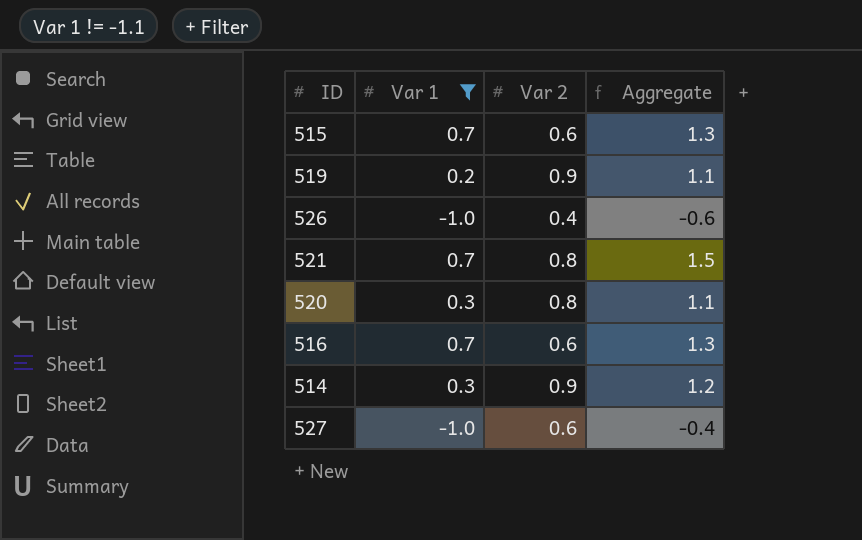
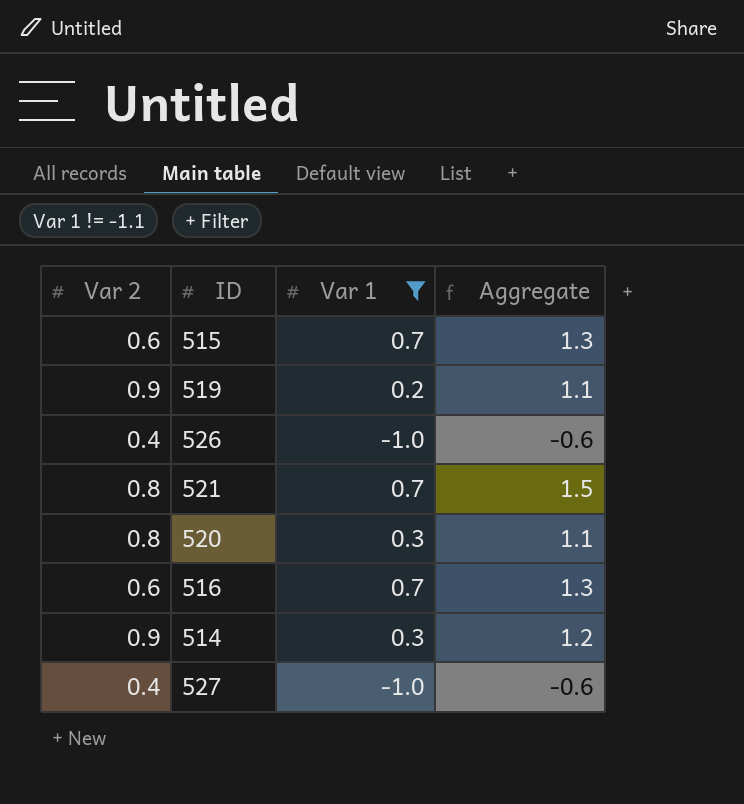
column Var 2 | position: 3 -> 1
527 | Var 2: 0.6 -> 0.4
527 | Aggregate: -0.4 -> -0.6

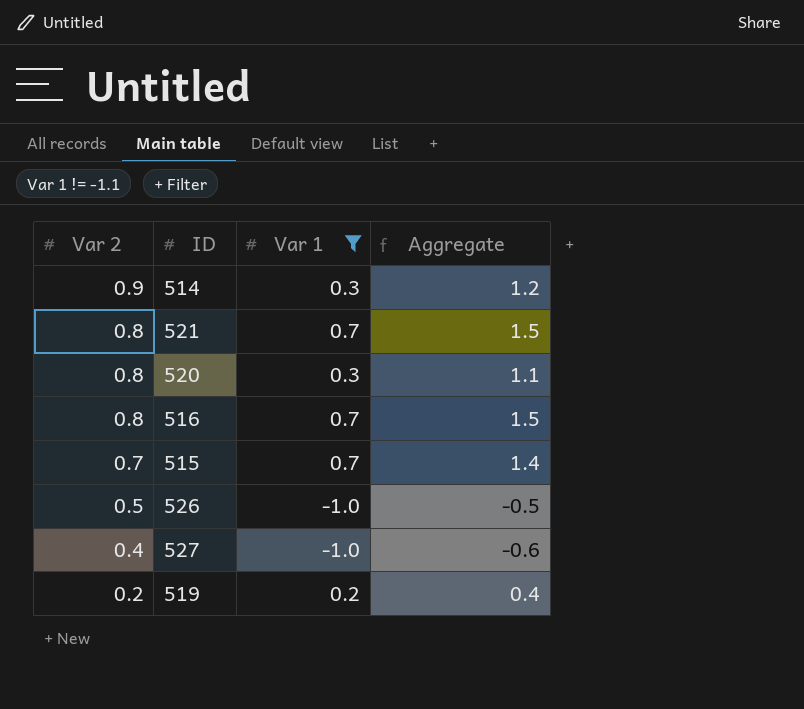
row order: none -> Var 2 descending
516 | Var 2: 0.6 -> 0.8
516 | Aggregate: 1.3 -> 1.5
515 | Var 2: 0.6 -> 0.7
515 | Aggregate: 1.3 -> 1.4
526 | Var 2: 0.4 -> 0.5
526 | Aggregate: -0.6 -> -0.5
519 | Var 2: 0.9 -> 0.2
519 | Aggregate: 1.1 -> 0.4

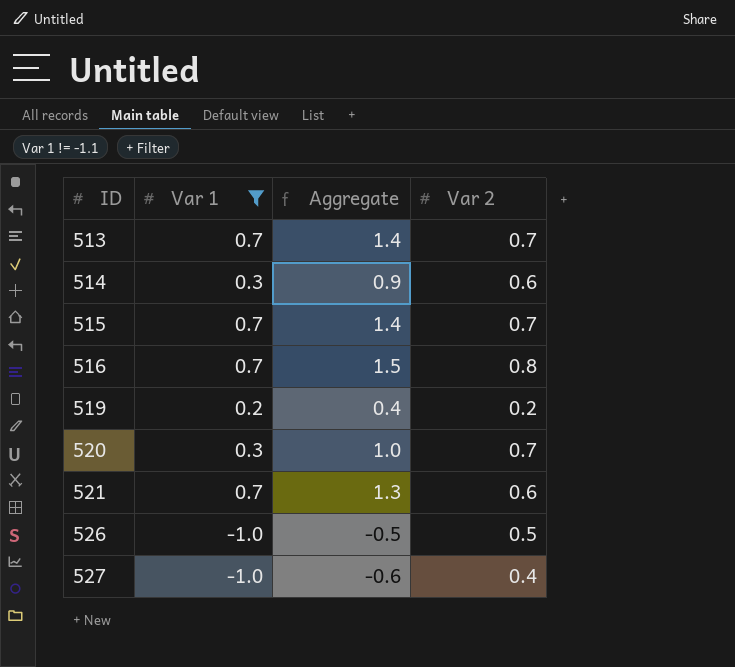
row order: Var 2 descending -> ID ascending
column Var 2 | position: 1 -> 4
row 513: none -> 0.7 | 1.4 | 0.7
514 | Aggregate: 1.2 -> 0.9
514 | Var 2: 0.9 -> 0.6
520 | Aggregate: 1.1 -> 1.0
520 | Var 2: 0.8 -> 0.7
521 | Aggregate: 1.5 -> 1.3
521 | Var 2: 0.8 -> 0.6

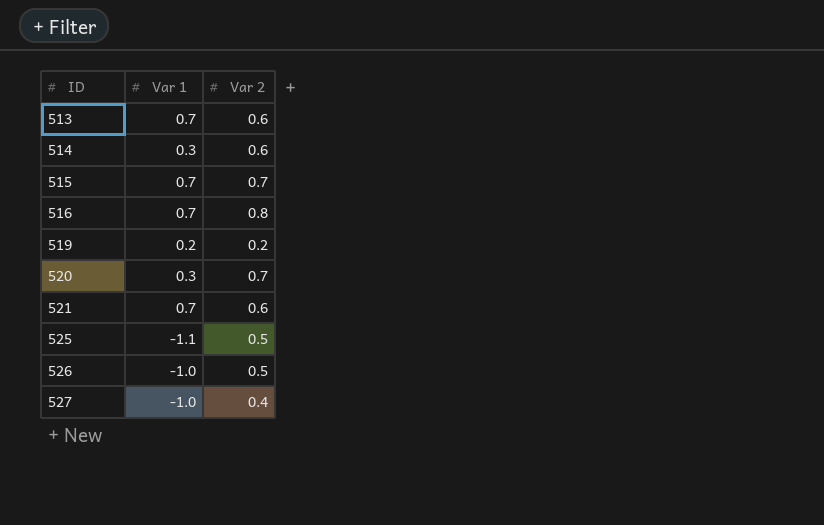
filter: Var 1 != -1.1 -> none
column Aggregate | formula: [Var 1] + [Var 2] -> none
513 | Var 2: 0.7 -> 0.6

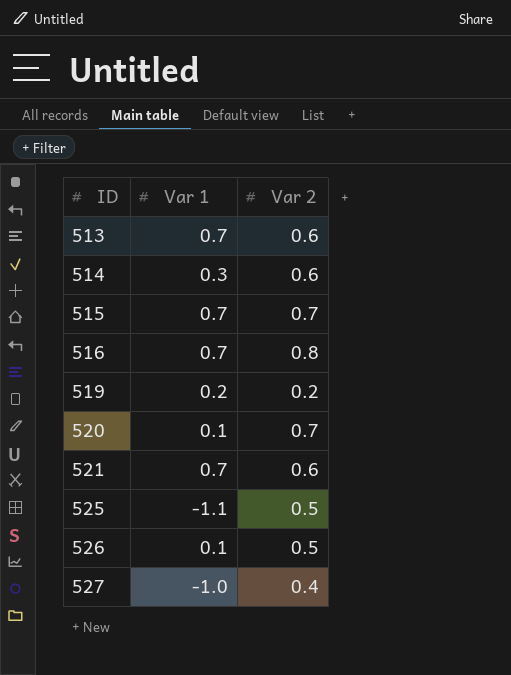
520 | Var 1: 0.3 -> 0.1
526 | Var 1: -1.0 -> 0.1

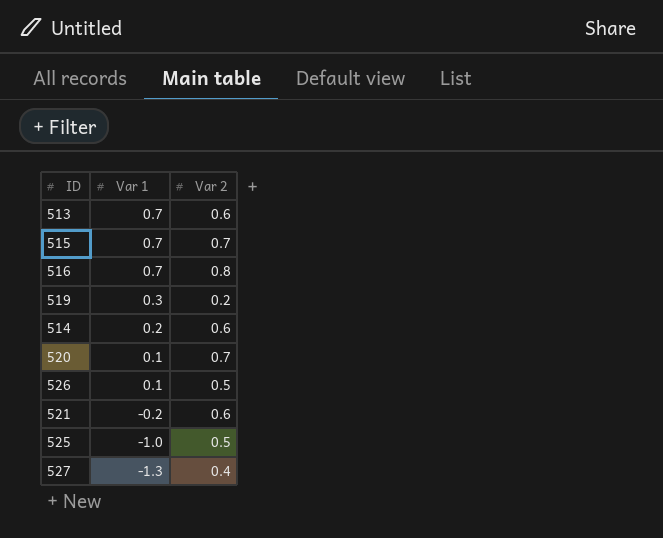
row order: ID ascending -> Var 1 descending
519 | Var 1: 0.2 -> 0.3
514 | Var 1: 0.3 -> 0.2
521 | Var 1: 0.7 -> -0.2
525 | Var 1: -1.1 -> -1.0
527 | Var 1: -1.0 -> -1.3

